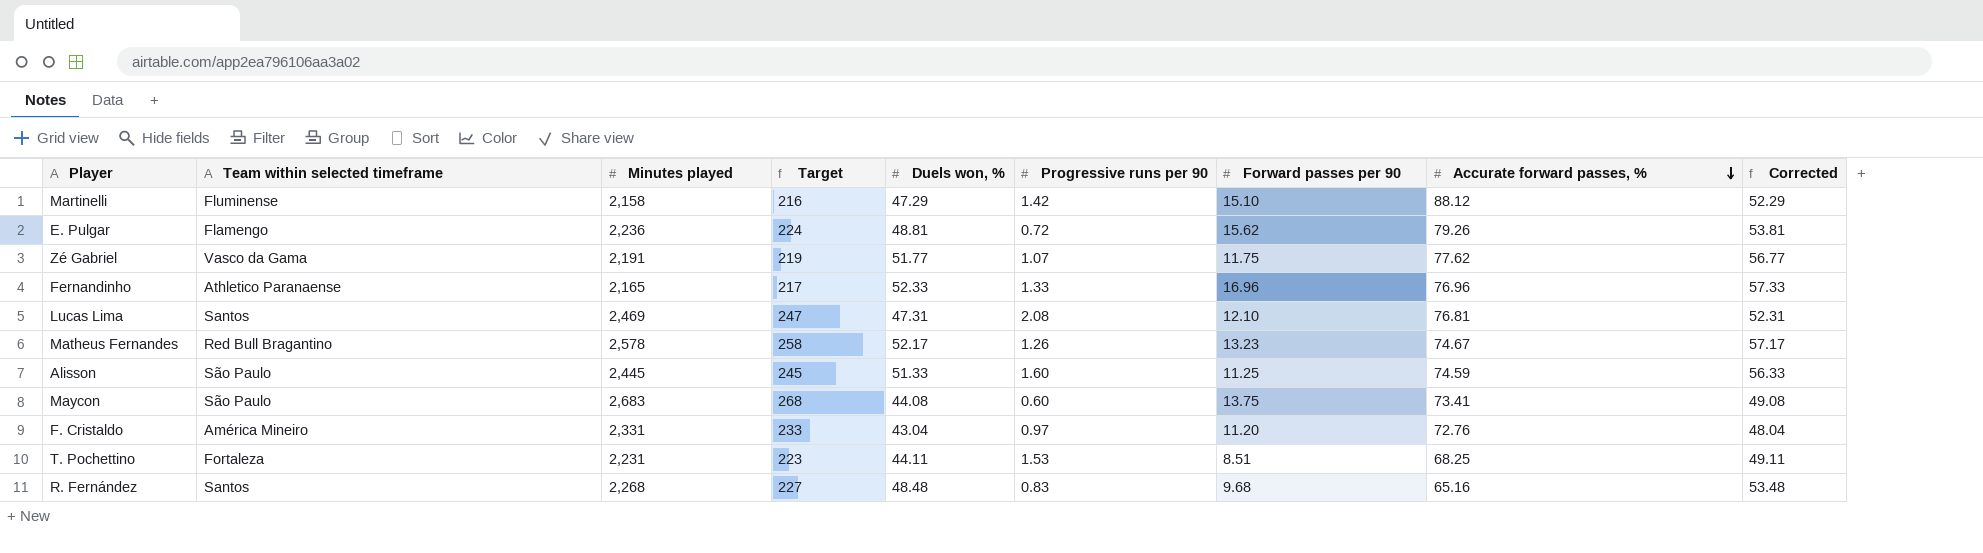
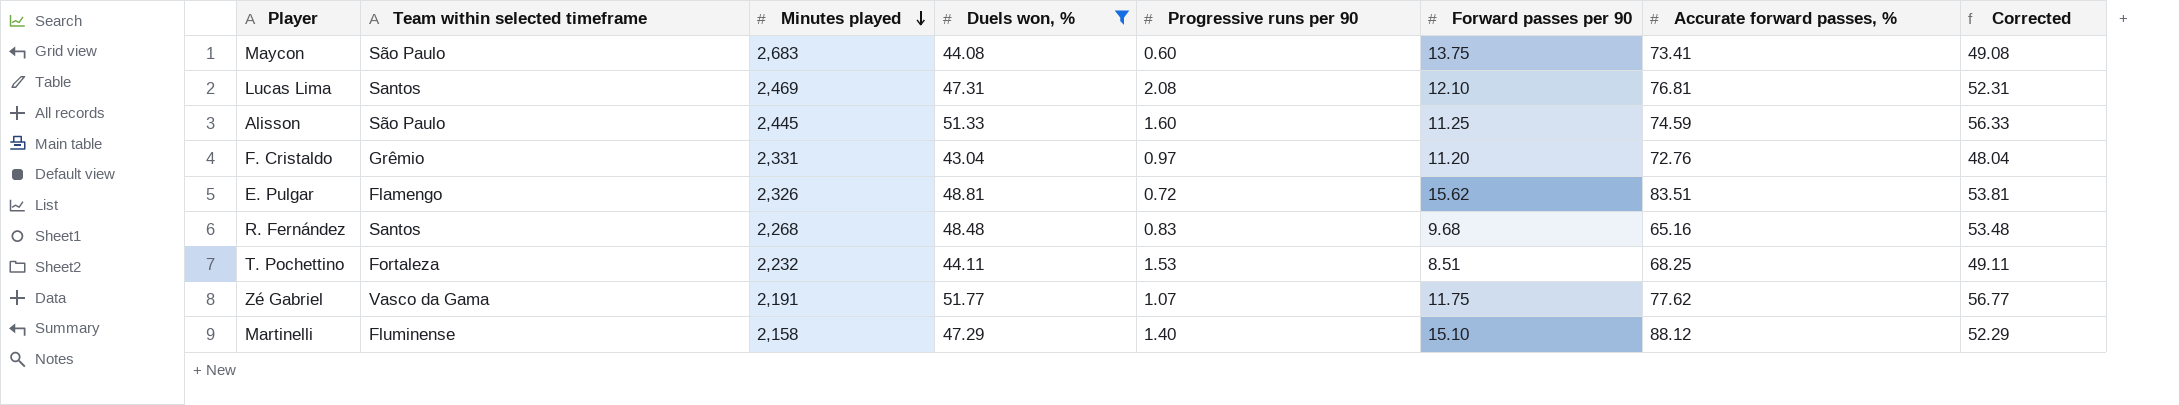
filter: none -> Duels won, % <= 51.77
row order: Accurate forward passes, % descending -> Minutes played descending
column Target | formula: [Minutes played] * 0.1 -> none
F. Cristaldo | Team within selected timeframe: América Mineiro -> Grêmio
E. Pulgar | Minutes played: 2,236 -> 2,326
E. Pulgar | Accurate forward passes, %: 79.26 -> 83.51
T. Pochettino | Minutes played: 2,231 -> 2,232
Martinelli | Progressive runs per 90: 1.42 -> 1.40

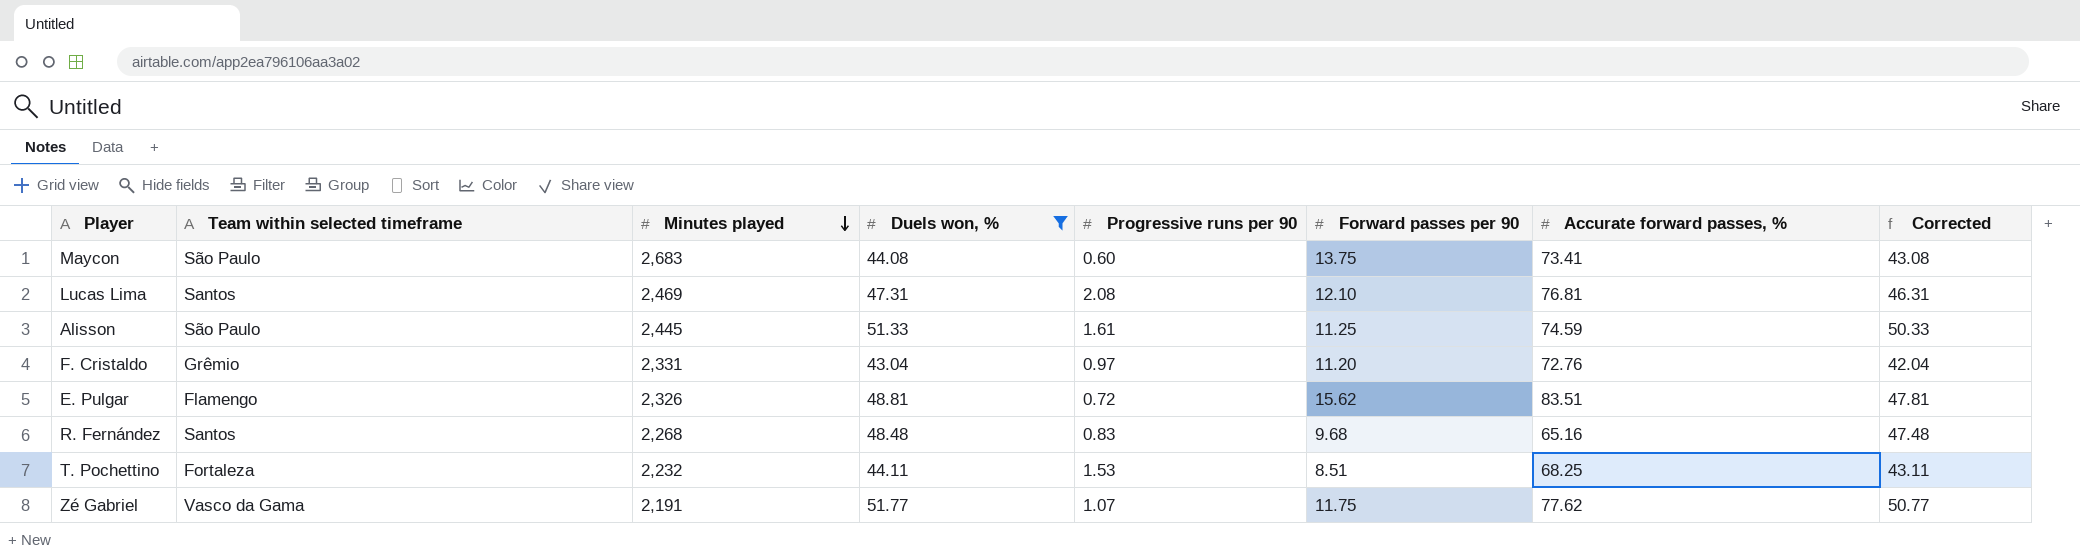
column Corrected | formula: [Duels won, %] + 5 -> [Duels won, %] - 1
row Martinelli: Fluminense | 2,158 | 47.29 | 1.40 | 15.10 | 88.12 | 52.29 -> none
Alisson | Progressive runs per 90: 1.60 -> 1.61

